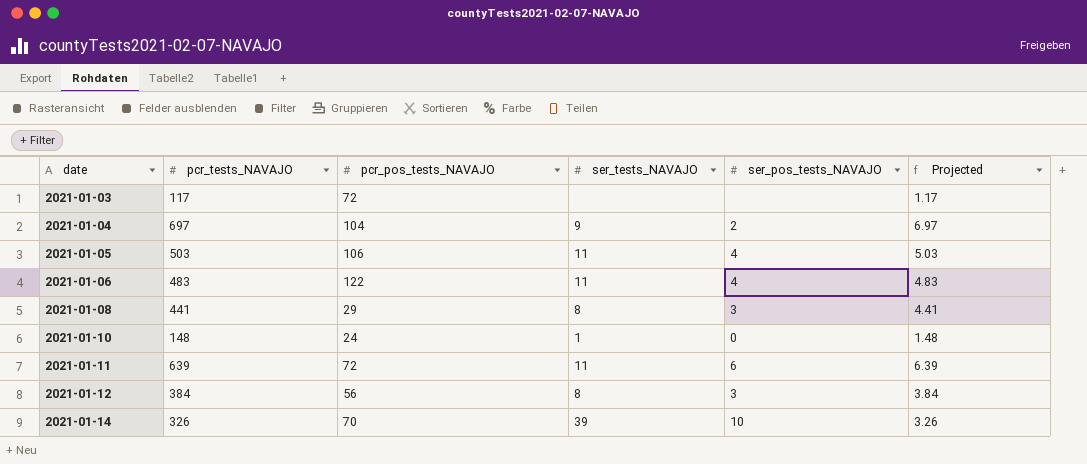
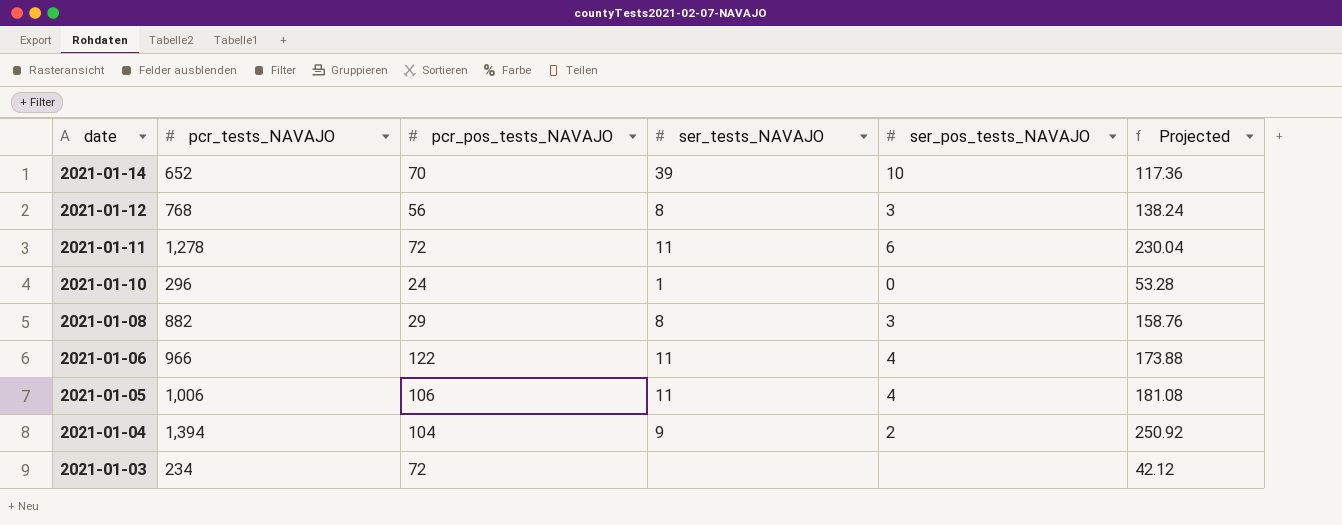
row order: date ascending -> date descending
column Projected | formula: [pcr_tests_NAVAJO] * 0.01 -> [pcr_tests_NAVAJO] * 0.18
2021-01-14 | pcr_tests_NAVAJO: 326 -> 652
2021-01-12 | pcr_tests_NAVAJO: 384 -> 768
2021-01-11 | pcr_tests_NAVAJO: 639 -> 1,278
2021-01-10 | pcr_tests_NAVAJO: 148 -> 296
2021-01-08 | pcr_tests_NAVAJO: 441 -> 882
2021-01-06 | pcr_tests_NAVAJO: 483 -> 966
2021-01-05 | pcr_tests_NAVAJO: 503 -> 1,006
2021-01-04 | pcr_tests_NAVAJO: 697 -> 1,394
2021-01-03 | pcr_tests_NAVAJO: 117 -> 234

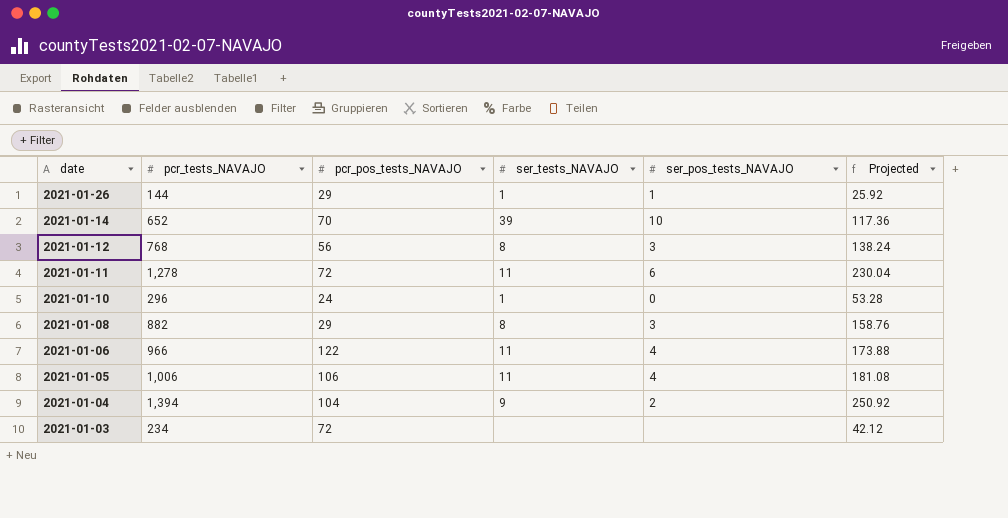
row 2021-01-26: none -> 144 | 29 | 1 | 1 | 25.92

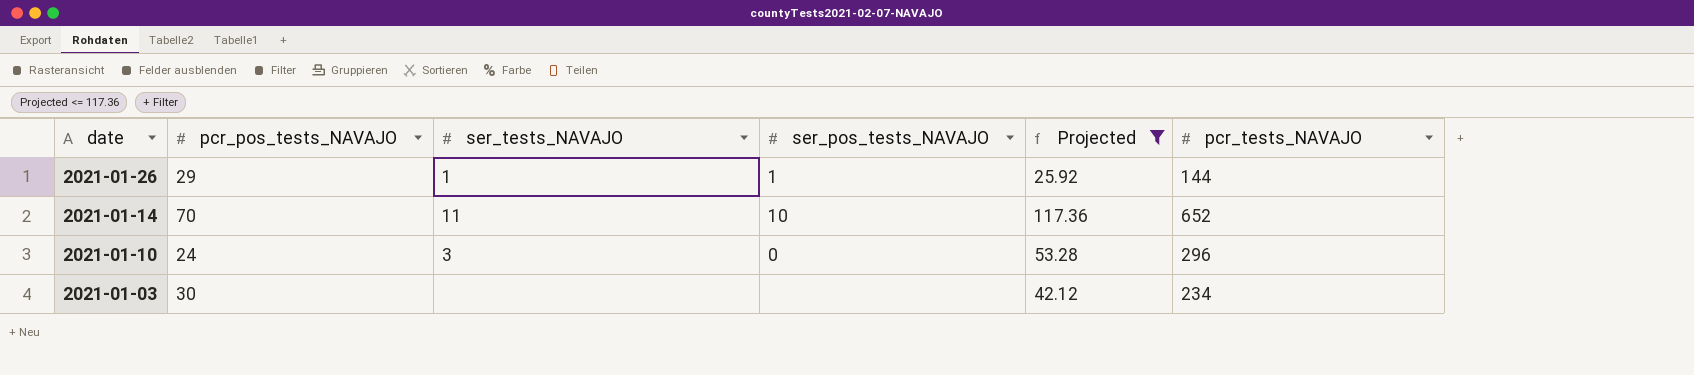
filter: none -> Projected <= 117.36
column pcr_tests_NAVAJO | position: 2 -> 6
2021-01-14 | ser_tests_NAVAJO: 39 -> 11
2021-01-10 | ser_tests_NAVAJO: 1 -> 3
2021-01-03 | pcr_pos_tests_NAVAJO: 72 -> 30

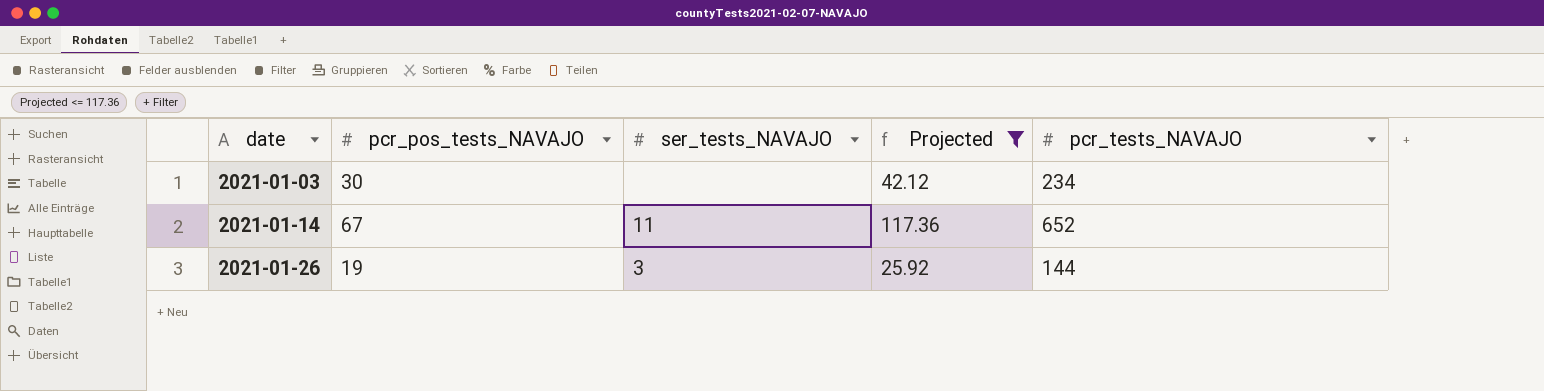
row order: date descending -> date ascending
column ser_pos_tests_NAVAJO | position: 4 -> none
row 2021-01-10: 24 | 3 | 0 | 53.28 | 296 -> none
2021-01-14 | pcr_pos_tests_NAVAJO: 70 -> 67
2021-01-26 | pcr_pos_tests_NAVAJO: 29 -> 19
2021-01-26 | ser_tests_NAVAJO: 1 -> 3

